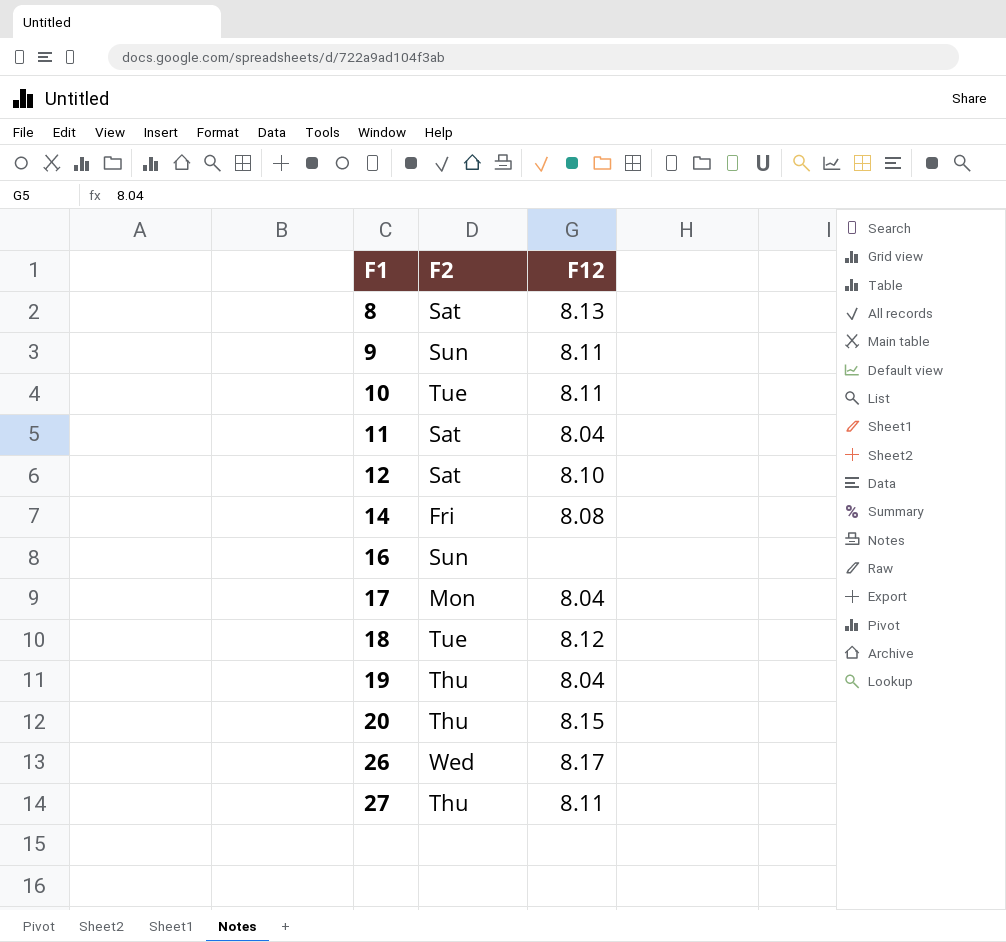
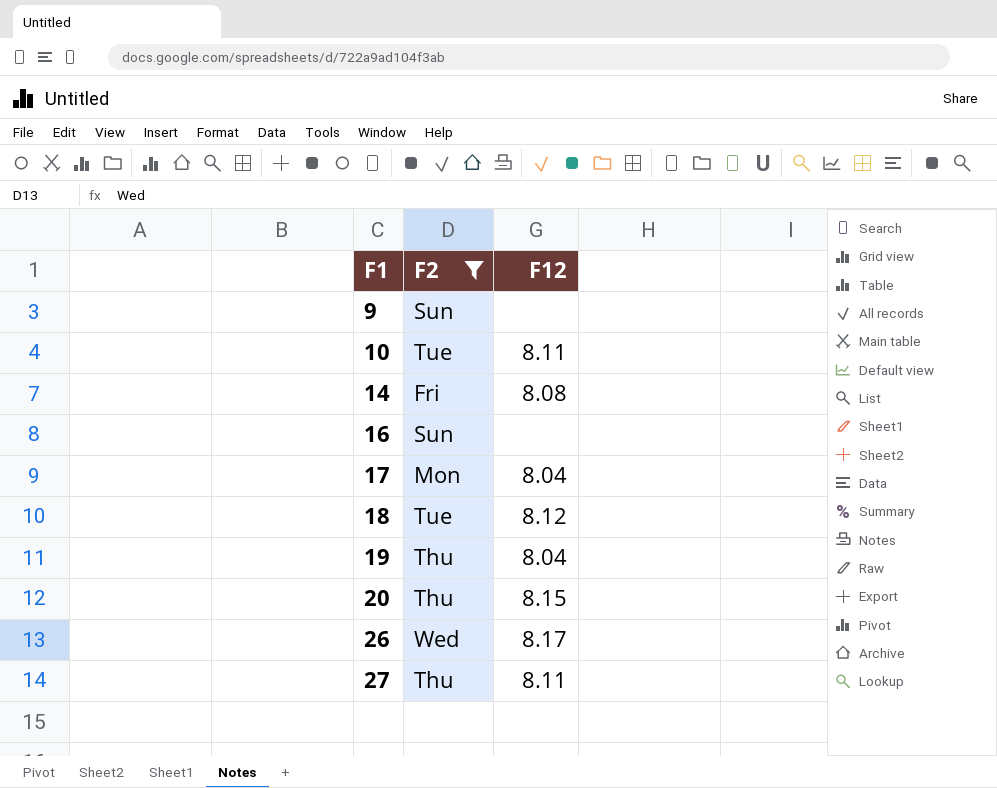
filter: none -> F2 != Sat
9 | F12: 8.11 -> none

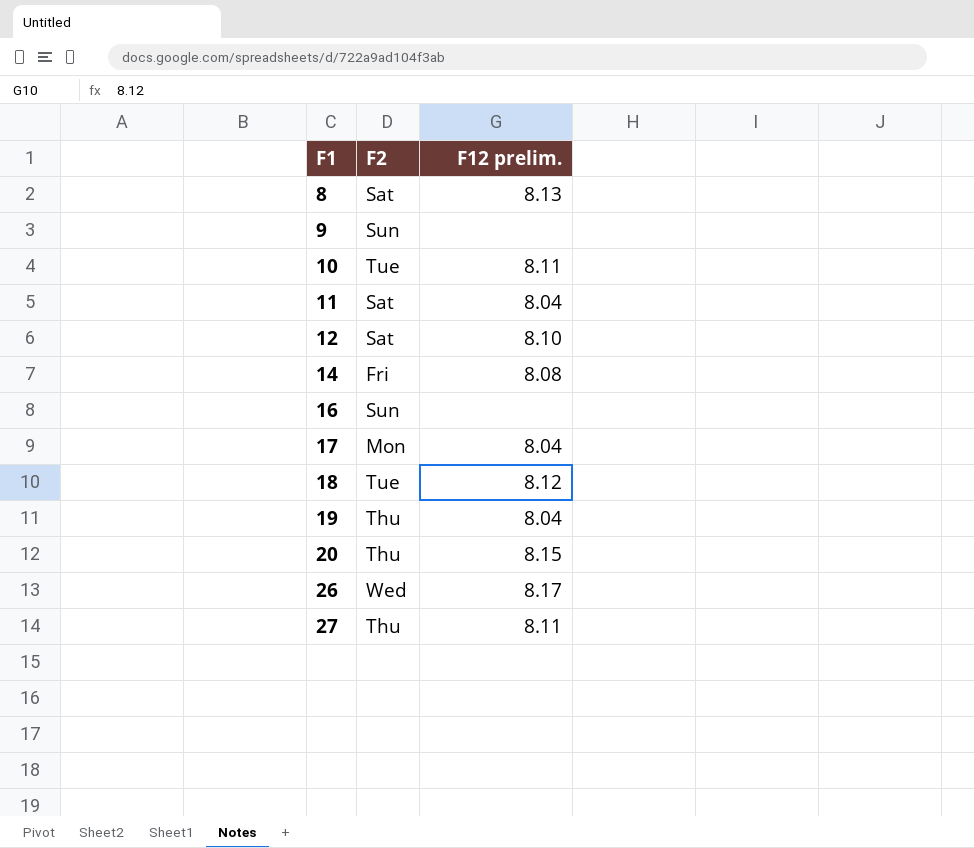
filter: F2 != Sat -> none
column name: F12 -> F12 prelim.

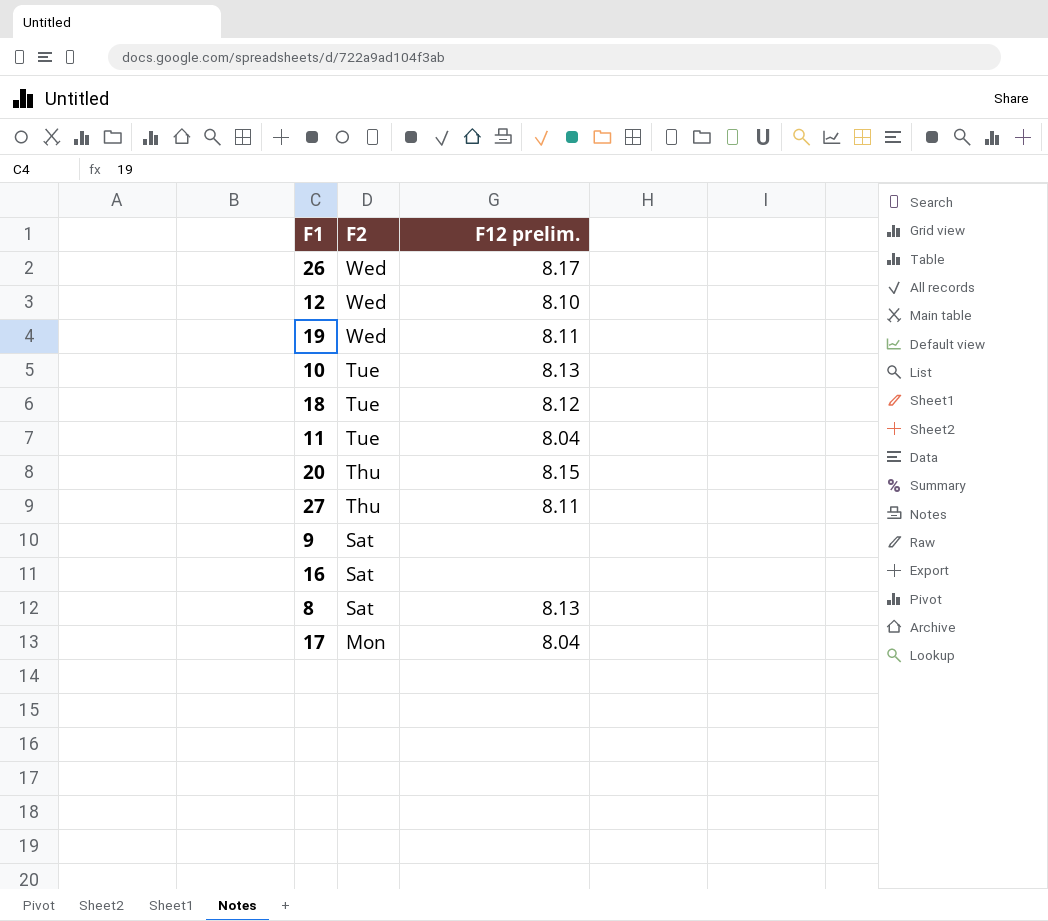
row order: F1 ascending -> F2 descending
row 14: Fri | 8.08 -> none
12 | F2: Sat -> Wed
19 | F2: Thu -> Wed
19 | F12 prelim.: 8.04 -> 8.11
10 | F12 prelim.: 8.11 -> 8.13
11 | F2: Sat -> Tue
9 | F2: Sun -> Sat
16 | F2: Sun -> Sat

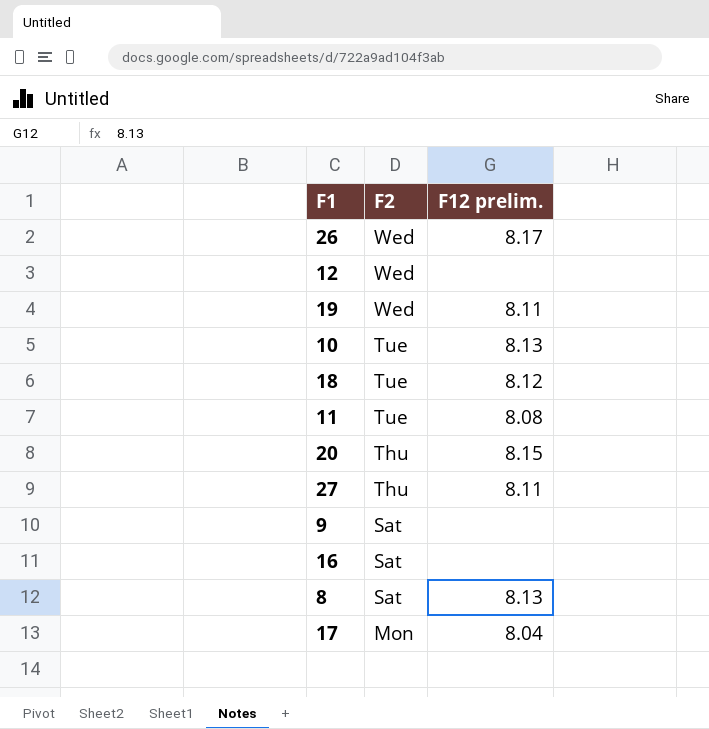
12 | F12 prelim.: 8.10 -> none
11 | F12 prelim.: 8.04 -> 8.08

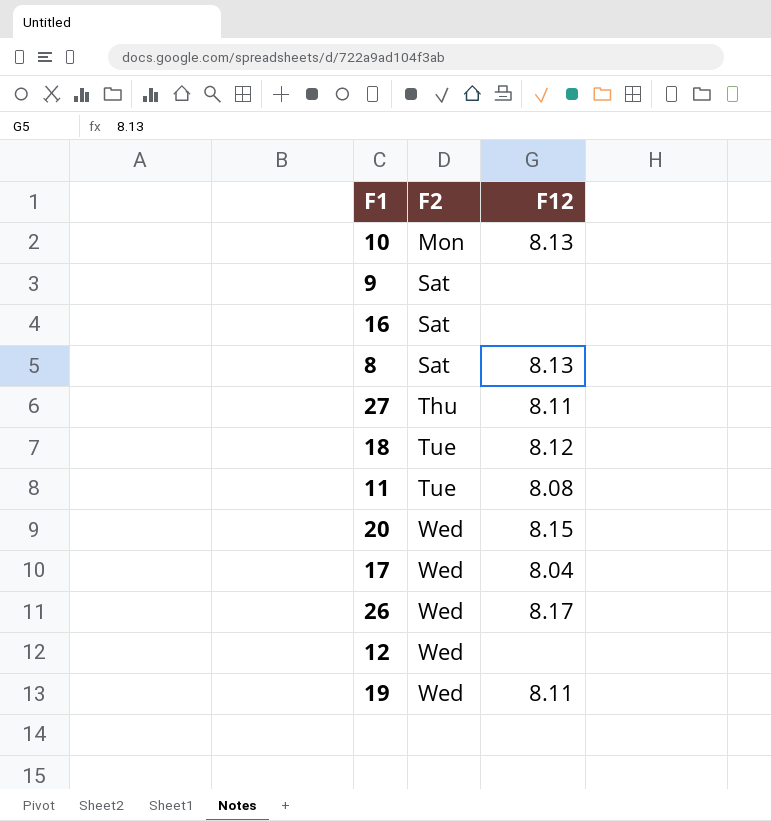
row order: F2 descending -> F2 ascending
column name: F12 prelim. -> F12
10 | F2: Tue -> Mon
20 | F2: Thu -> Wed
17 | F2: Mon -> Wed

